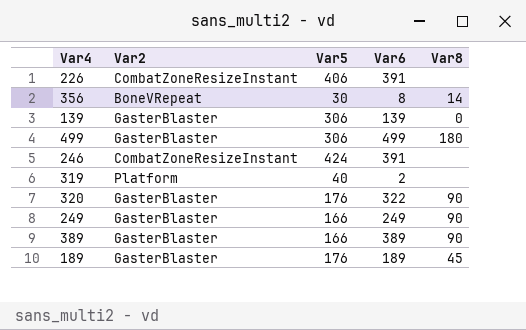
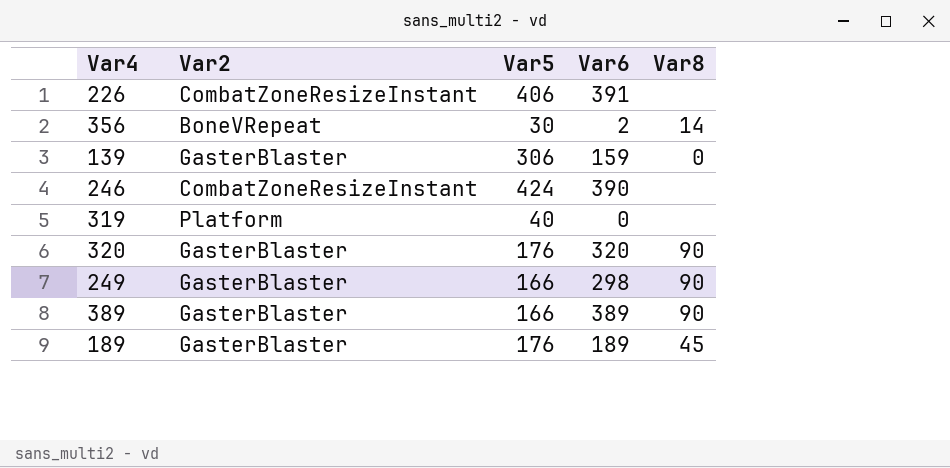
row 499: GasterBlaster | 306 | 499 | 180 -> none
356 | Var6: 8 -> 2
139 | Var6: 139 -> 159
246 | Var6: 391 -> 390
319 | Var6: 2 -> 0
320 | Var6: 322 -> 320
249 | Var6: 249 -> 298

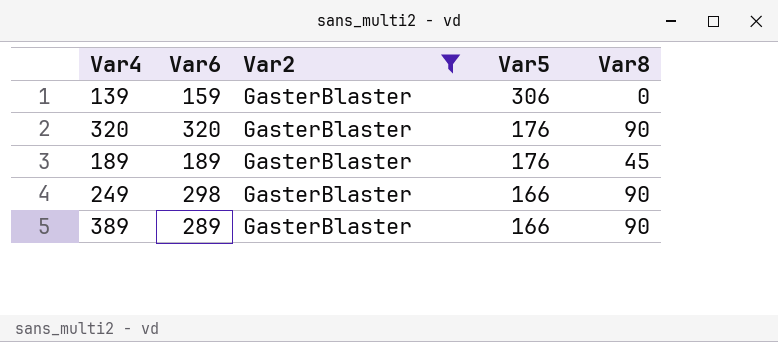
filter: none -> Var2 = GasterBlaster
row order: none -> Var5 descending
column Var6 | position: 4 -> 2
389 | Var6: 389 -> 289

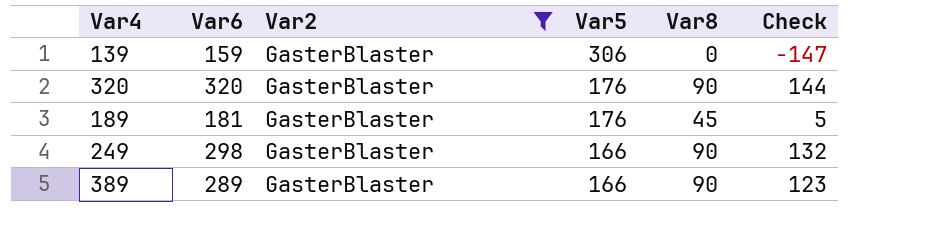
column Check | formula: none -> [Var6] - [Var5]
189 | Var6: 189 -> 181

